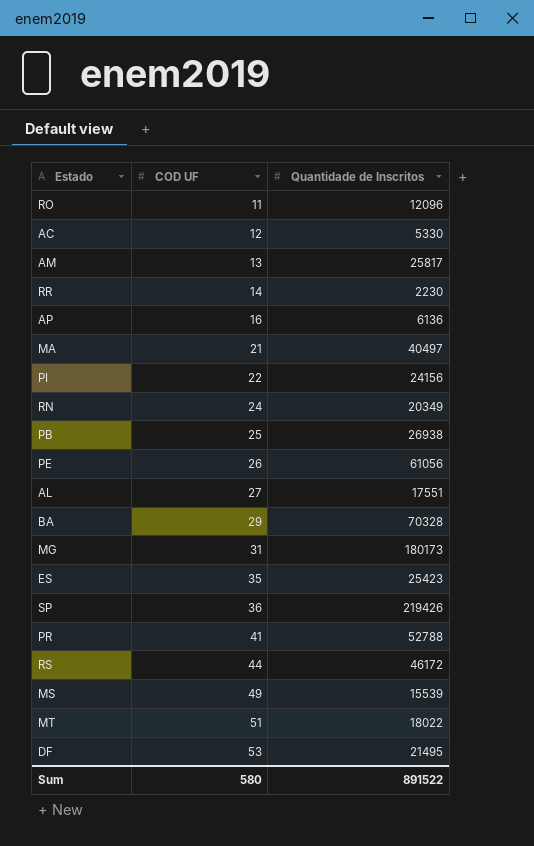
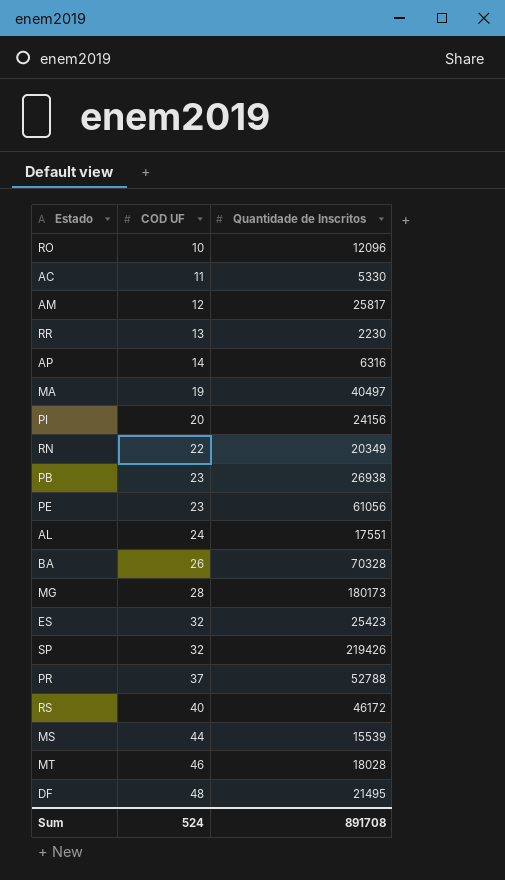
RO | COD UF: 11 -> 10
AC | COD UF: 12 -> 11
AM | COD UF: 13 -> 12
RR | COD UF: 14 -> 13
AP | COD UF: 16 -> 14
AP | Quantidade de Inscritos: 6136 -> 6316
MA | COD UF: 21 -> 19
PI | COD UF: 22 -> 20
RN | COD UF: 24 -> 22
PB | COD UF: 25 -> 23
PE | COD UF: 26 -> 23
AL | COD UF: 27 -> 24
BA | COD UF: 29 -> 26
MG | COD UF: 31 -> 28
ES | COD UF: 35 -> 32
SP | COD UF: 36 -> 32
PR | COD UF: 41 -> 37
RS | COD UF: 44 -> 40
MS | COD UF: 49 -> 44
MT | COD UF: 51 -> 46
MT | Quantidade de Inscritos: 18022 -> 18028
DF | COD UF: 53 -> 48
Sum | COD UF: 580 -> 524
Sum | Quantidade de Inscritos: 891522 -> 891708

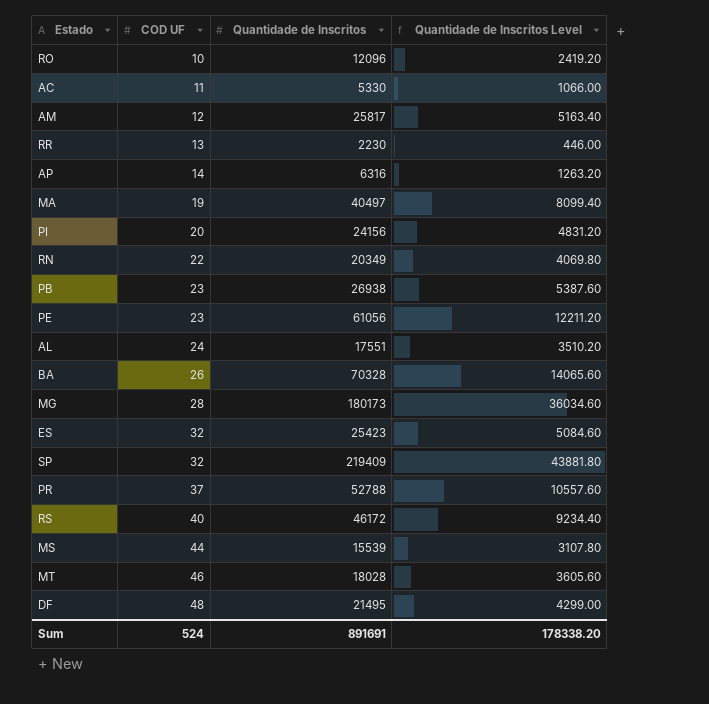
column Quantidade de Inscritos Level | formula: none -> [Quantidade de Inscritos] * 0.2
SP | Quantidade de Inscritos: 219426 -> 219409
Sum | Quantidade de Inscritos: 891708 -> 891691

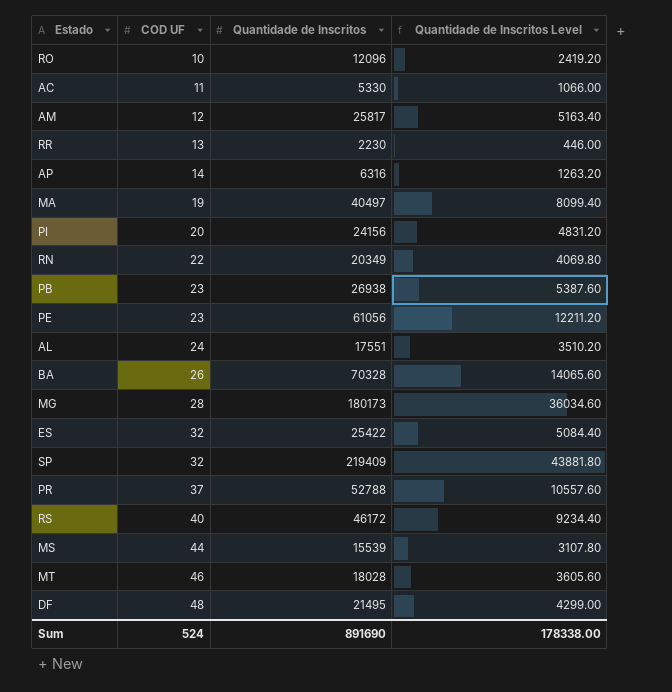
ES | Quantidade de Inscritos: 25423 -> 25422
ES | Quantidade de Inscritos Level: 5084.60 -> 5084.40
Sum | Quantidade de Inscritos: 891691 -> 891690
Sum | Quantidade de Inscritos Level: 178338.20 -> 178338.00

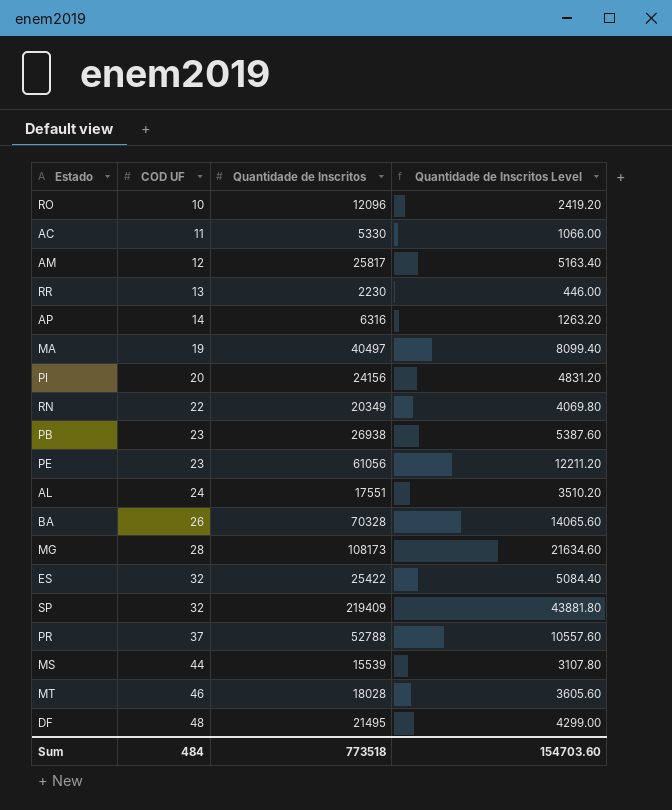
row RS: 40 | 46172 | 9234.40 -> none
MG | Quantidade de Inscritos: 180173 -> 108173
MG | Quantidade de Inscritos Level: 36034.60 -> 21634.60
Sum | COD UF: 524 -> 484
Sum | Quantidade de Inscritos: 891690 -> 773518
Sum | Quantidade de Inscritos Level: 178338.00 -> 154703.60

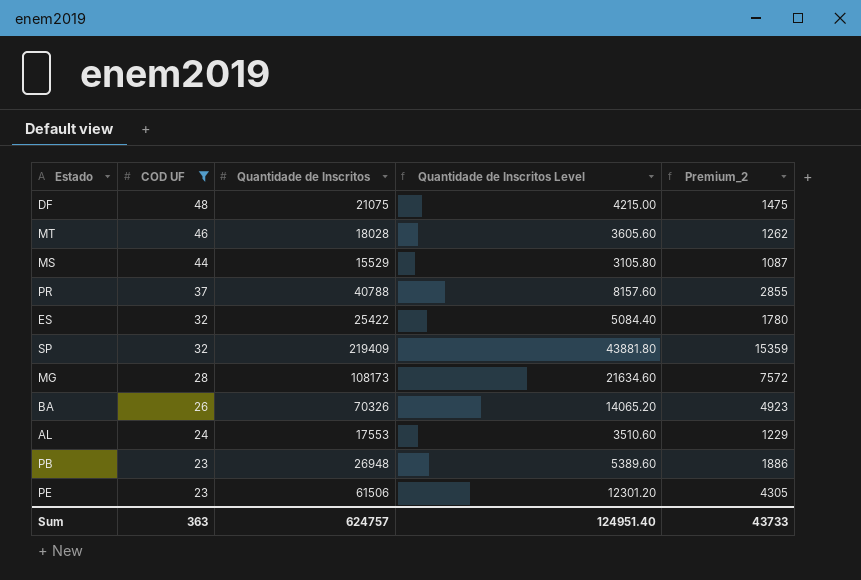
filter: none -> COD UF >= 23
row order: COD UF ascending -> COD UF descending
column Premium_2 | formula: none -> [Quantidade de Inscritos] * 0.07
DF | Quantidade de Inscritos: 21495 -> 21075
DF | Quantidade de Inscritos Level: 4299.00 -> 4215.00
MS | Quantidade de Inscritos: 15539 -> 15529
MS | Quantidade de Inscritos Level: 3107.80 -> 3105.80
PR | Quantidade de Inscritos: 52788 -> 40788
PR | Quantidade de Inscritos Level: 10557.60 -> 8157.60
BA | Quantidade de Inscritos: 70328 -> 70326
BA | Quantidade de Inscritos Level: 14065.60 -> 14065.20
AL | Quantidade de Inscritos: 17551 -> 17553
AL | Quantidade de Inscritos Level: 3510.20 -> 3510.60
PB | Quantidade de Inscritos: 26938 -> 26948
PB | Quantidade de Inscritos Level: 5387.60 -> 5389.60
PE | Quantidade de Inscritos: 61056 -> 61506
PE | Quantidade de Inscritos Level: 12211.20 -> 12301.20
Sum | COD UF: 484 -> 363
Sum | Quantidade de Inscritos: 773518 -> 624757
Sum | Quantidade de Inscritos Level: 154703.60 -> 124951.40

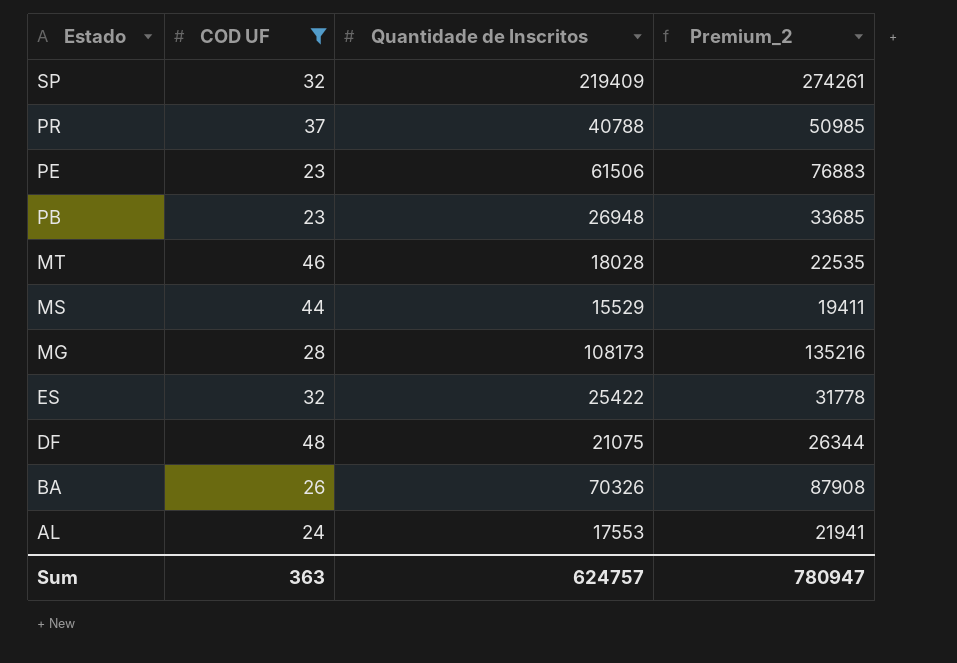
row order: COD UF descending -> Estado descending
column Quantidade de Inscritos Level | formula: [Quantidade de Inscritos] * 0.2 -> none
column Premium_2 | formula: [Quantidade de Inscritos] * 0.07 -> [Quantidade de Inscritos] * 1.25
Sum | Premium_2: 43733 -> 780947

